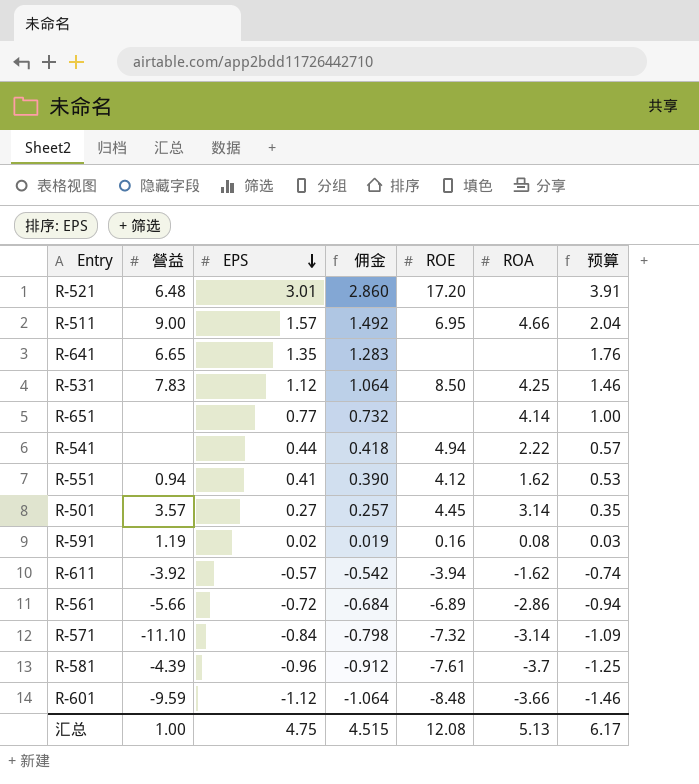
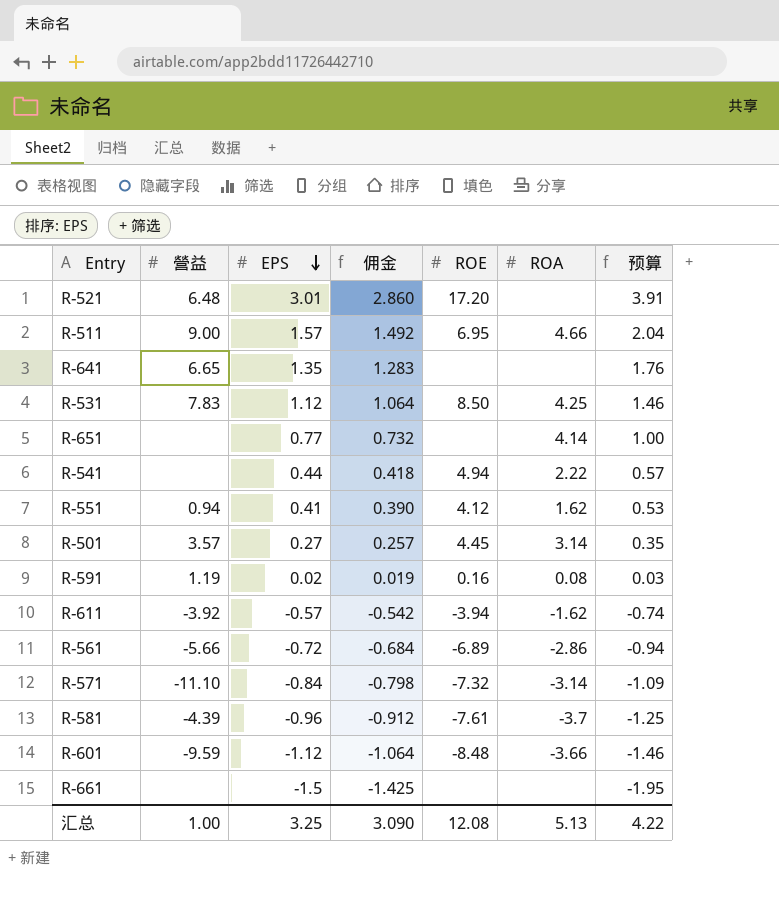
row R-661: none -> none | -1.5 | -1.425 | none | none | -1.95
汇总 | EPS: 4.75 -> 3.25
汇总 | 佣金: 4.515 -> 3.090
汇总 | 预算: 6.17 -> 4.22

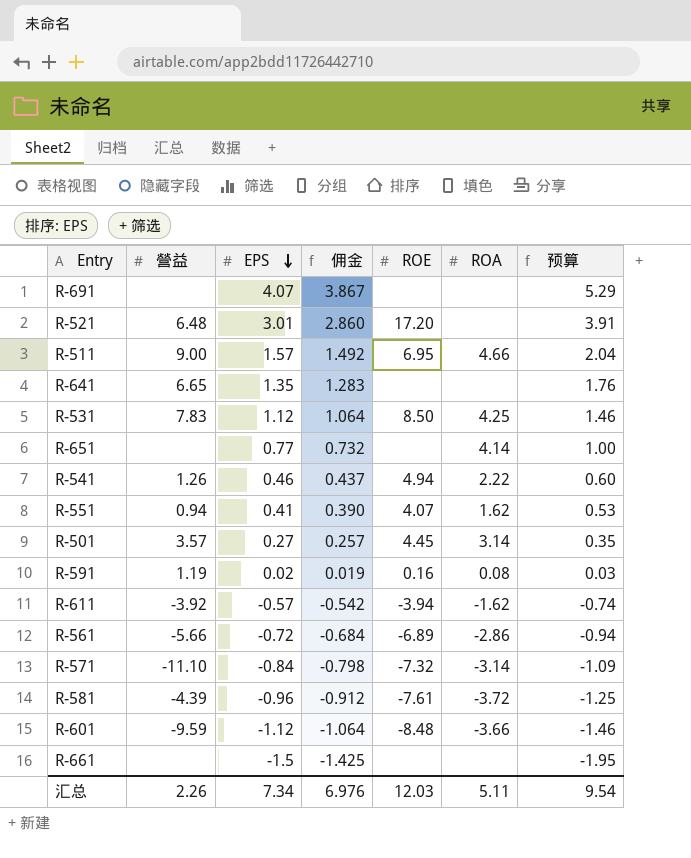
row R-691: none -> none | 4.07 | 3.867 | none | none | 5.29
R-541 | 營益: none -> 1.26
R-541 | EPS: 0.44 -> 0.46
R-541 | 佣金: 0.418 -> 0.437
R-541 | 预算: 0.57 -> 0.60
R-551 | ROE: 4.12 -> 4.07
R-581 | ROA: -3.7 -> -3.72
汇总 | 營益: 1.00 -> 2.26
汇总 | EPS: 3.25 -> 7.34
汇总 | 佣金: 3.090 -> 6.976
汇总 | ROE: 12.08 -> 12.03
汇总 | ROA: 5.13 -> 5.11
汇总 | 预算: 4.22 -> 9.54

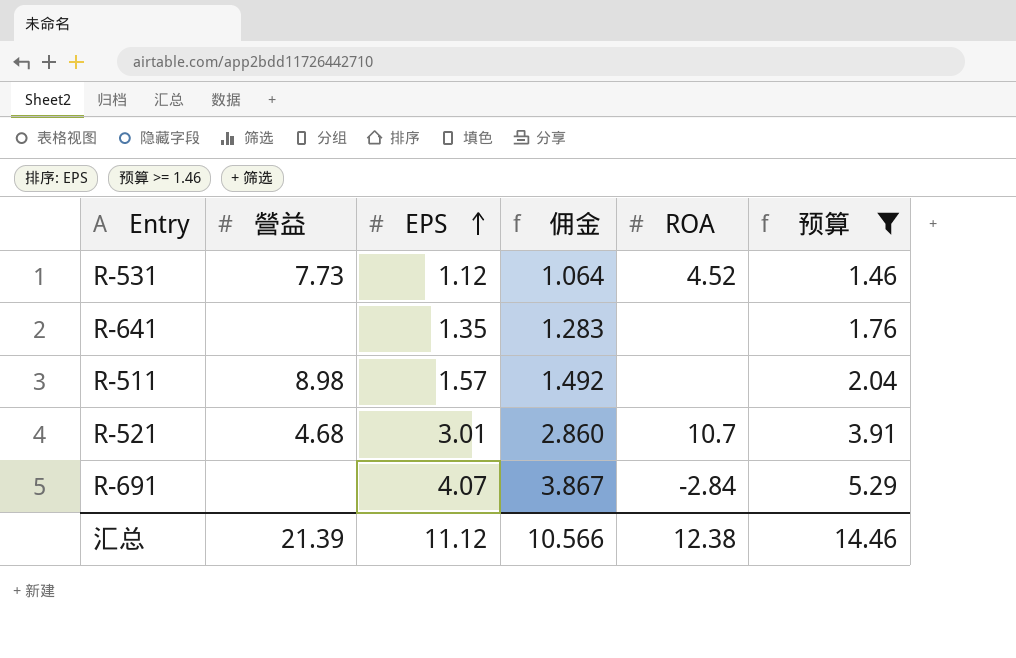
filter: none -> 预算 >= 1.46
row order: EPS descending -> EPS ascending
column ROE | position: 5 -> none
R-531 | 營益: 7.83 -> 7.73
R-531 | ROA: 4.25 -> 4.52
R-641 | 營益: 6.65 -> none
R-511 | 營益: 9.00 -> 8.98
R-511 | ROA: 4.66 -> none
R-521 | 營益: 6.48 -> 4.68
R-521 | ROA: none -> 10.7
R-691 | ROA: none -> -2.84
汇总 | 營益: 2.26 -> 21.39
汇总 | EPS: 7.34 -> 11.12
汇总 | 佣金: 6.976 -> 10.566
汇总 | ROA: 5.11 -> 12.38
汇总 | 预算: 9.54 -> 14.46

